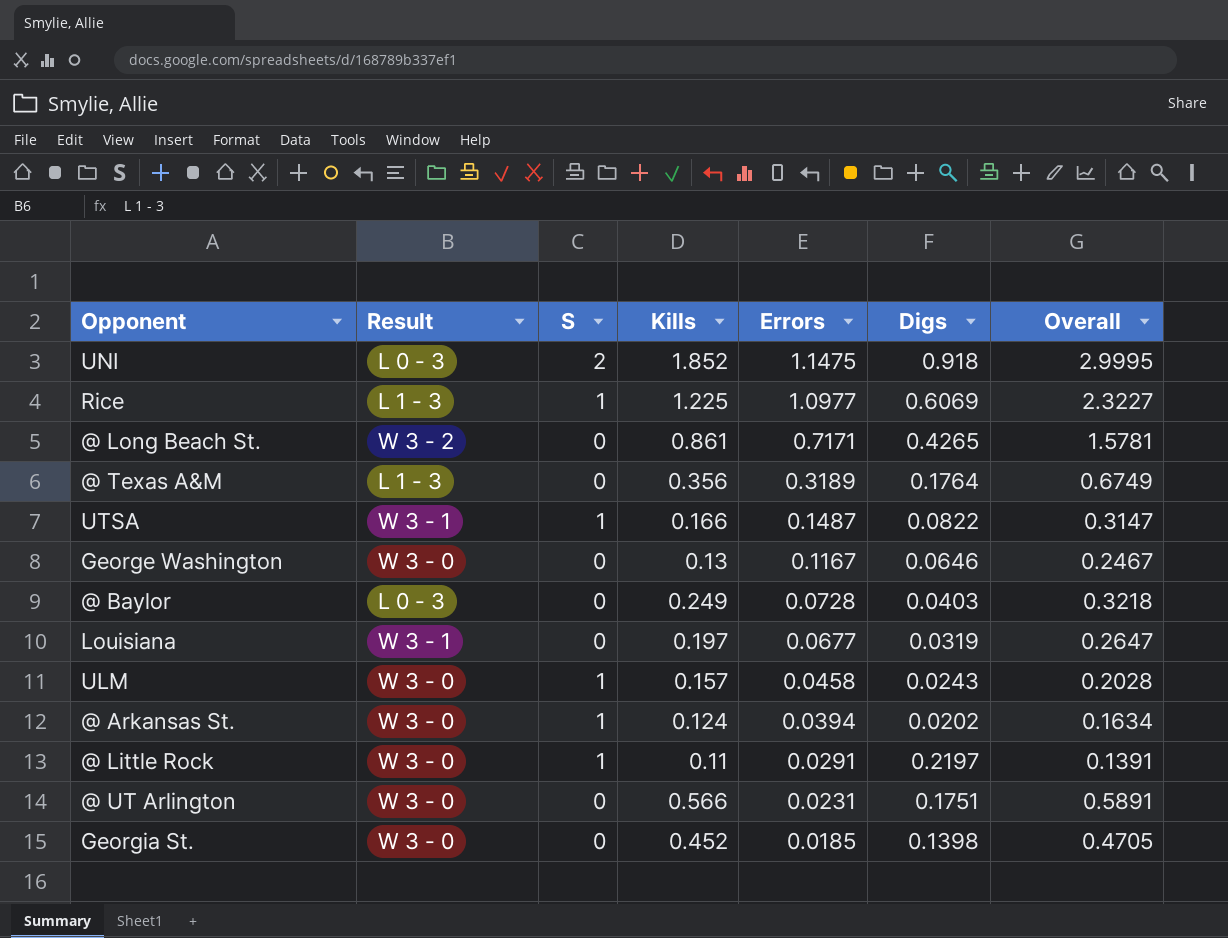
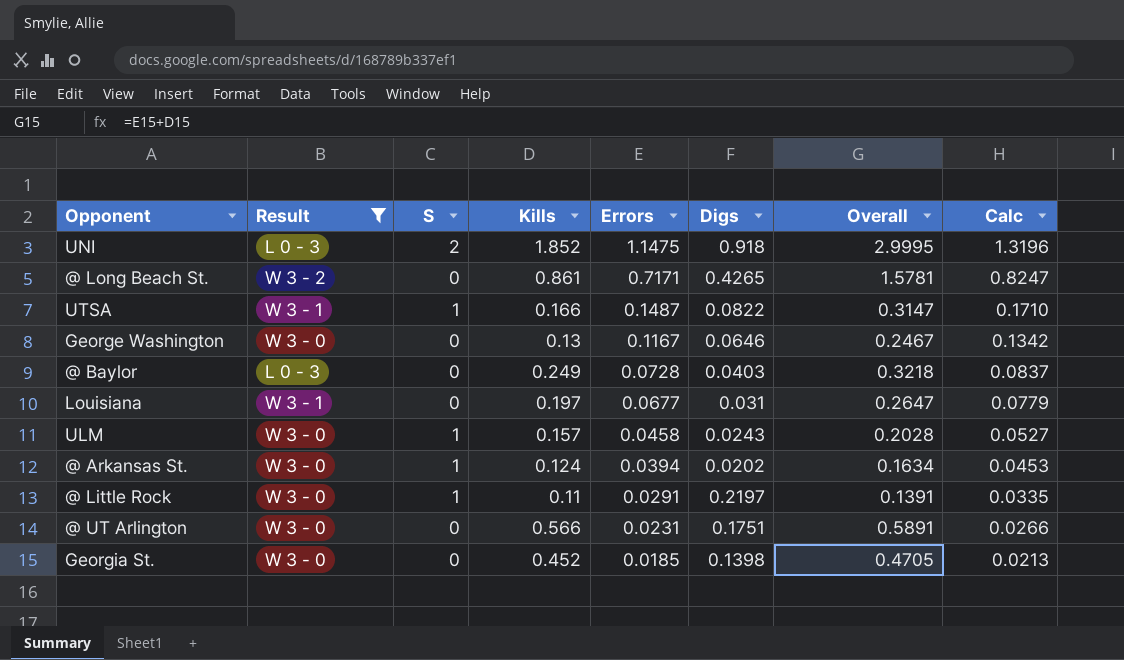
filter: none -> Result != L 1 - 3
column Calc | formula: none -> [Errors] * 1.15
Louisiana | Digs: 0.0319 -> 0.031

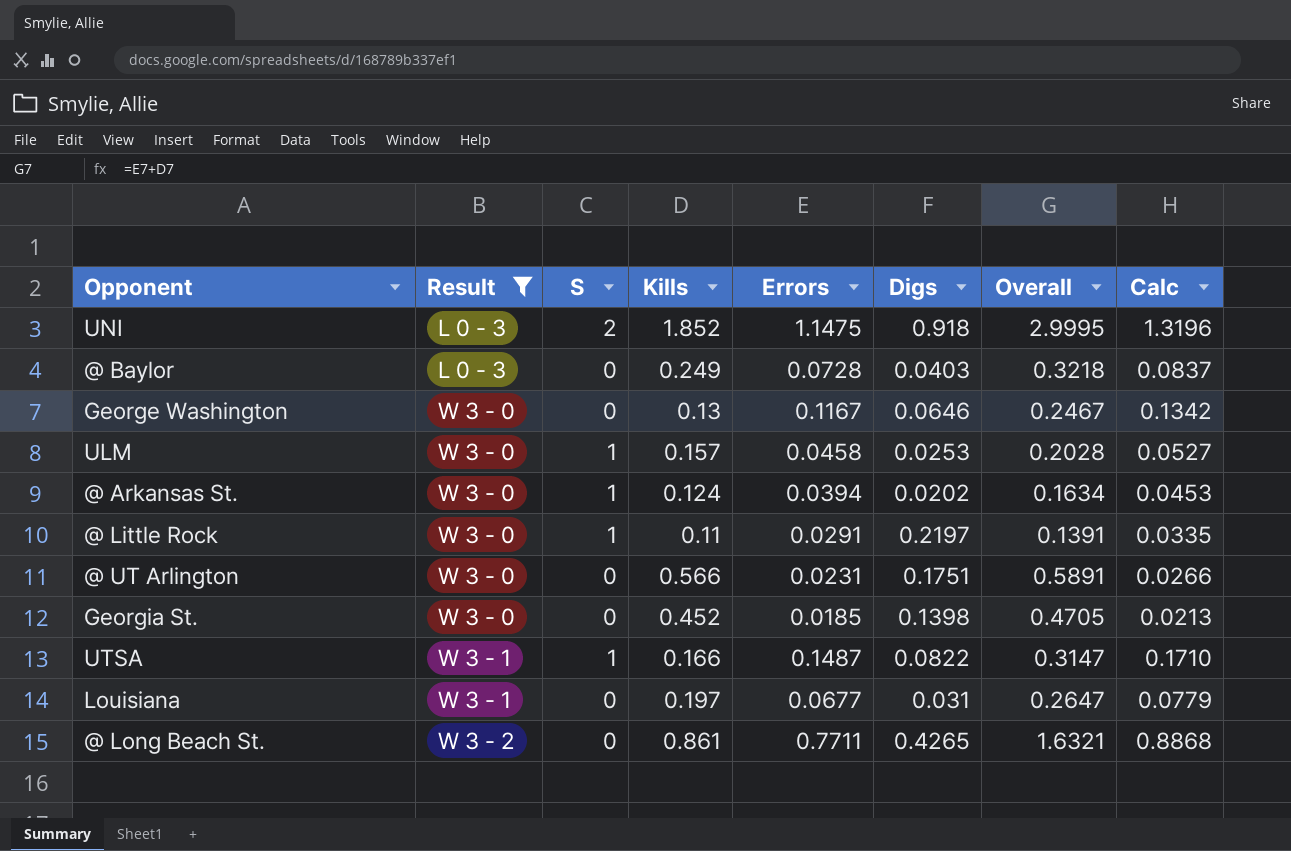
row order: Errors descending -> Result ascending
ULM | Digs: 0.0243 -> 0.0253
@ Long Beach St. | Errors: 0.7171 -> 0.7711
@ Long Beach St. | Overall: 1.5781 -> 1.6321
@ Long Beach St. | Calc: 0.8247 -> 0.8868

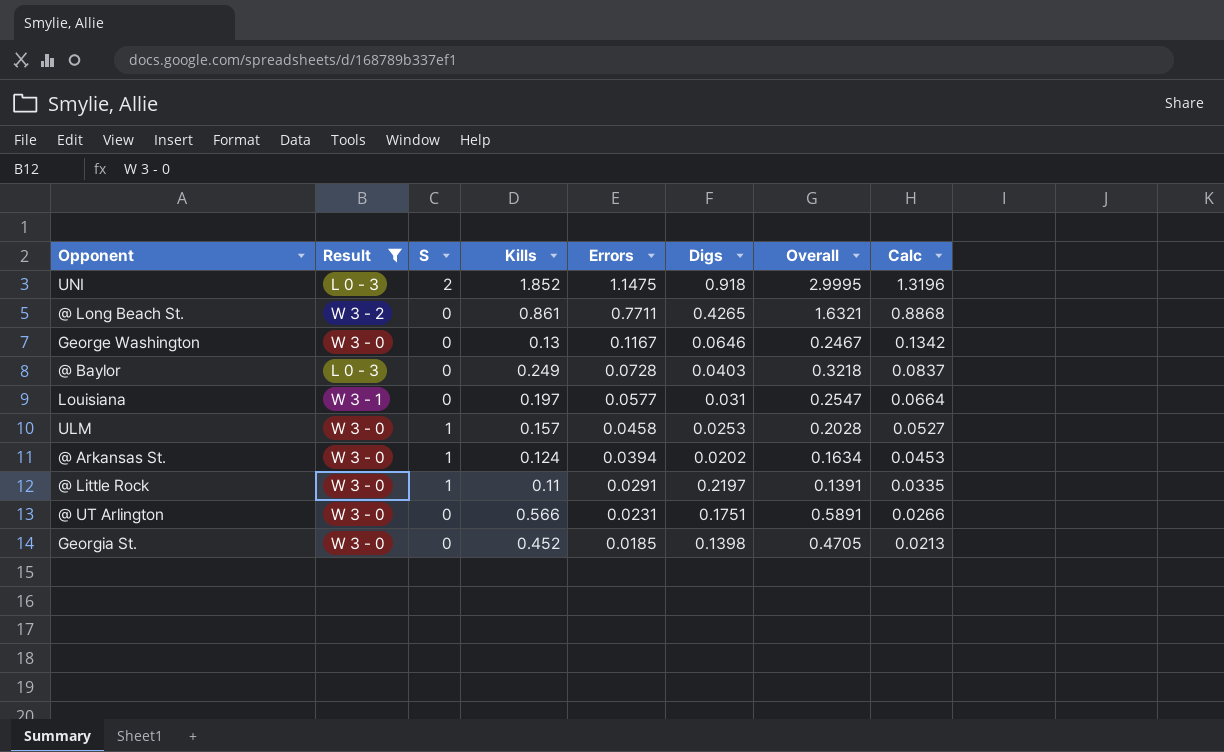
row order: Result ascending -> Errors descending
row UTSA: W 3 - 1 | 1 | 0.166 | 0.1487 | 0.0822 | 0.3147 | 0.1710 -> none
Louisiana | Errors: 0.0677 -> 0.0577
Louisiana | Overall: 0.2647 -> 0.2547
Louisiana | Calc: 0.0779 -> 0.0664

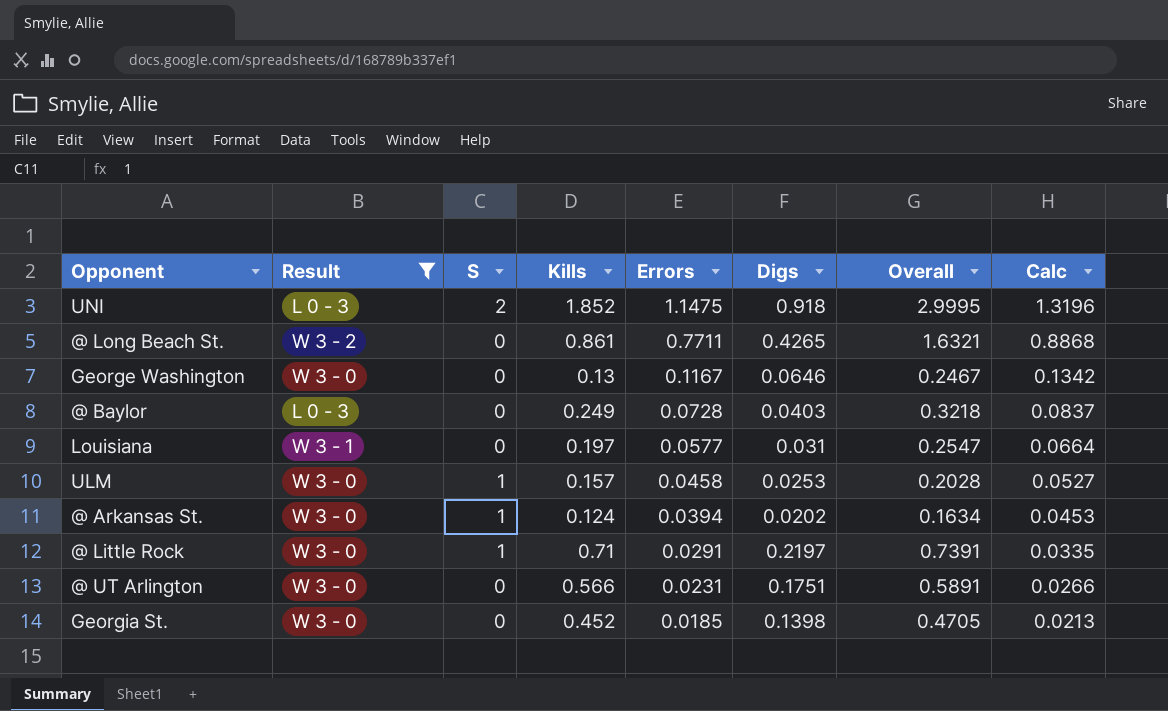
@ Little Rock | Kills: 0.11 -> 0.71
@ Little Rock | Overall: 0.1391 -> 0.7391

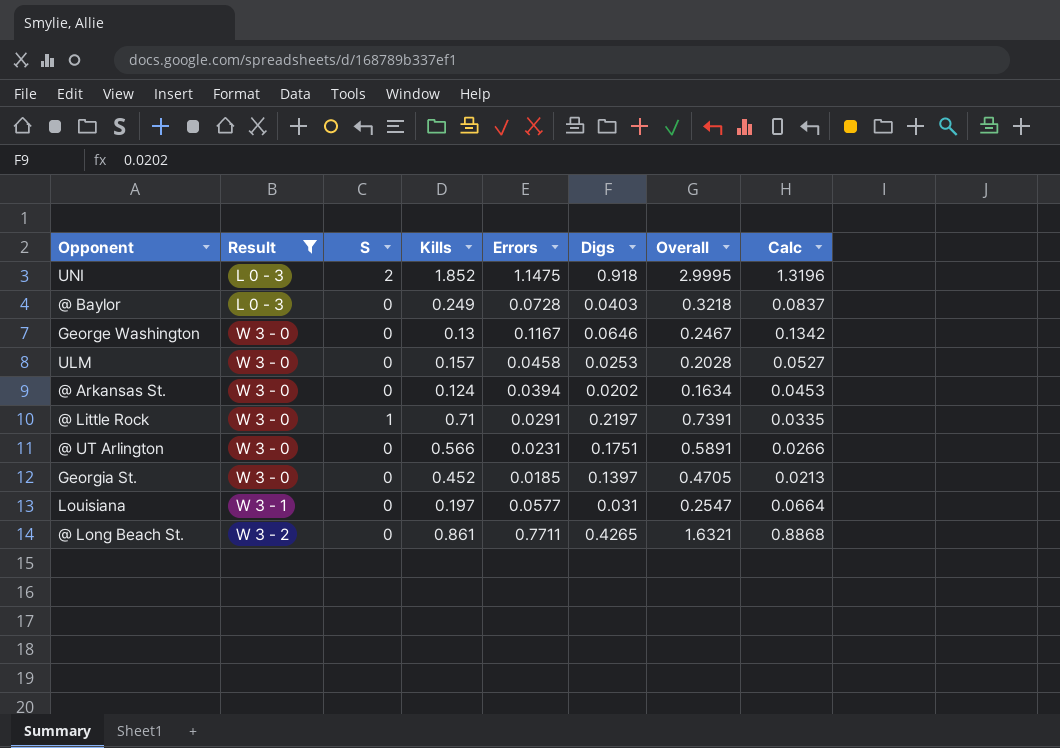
row order: Errors descending -> Result ascending
ULM | S: 1 -> 0
@ Arkansas St. | S: 1 -> 0
Georgia St. | Digs: 0.1398 -> 0.1397

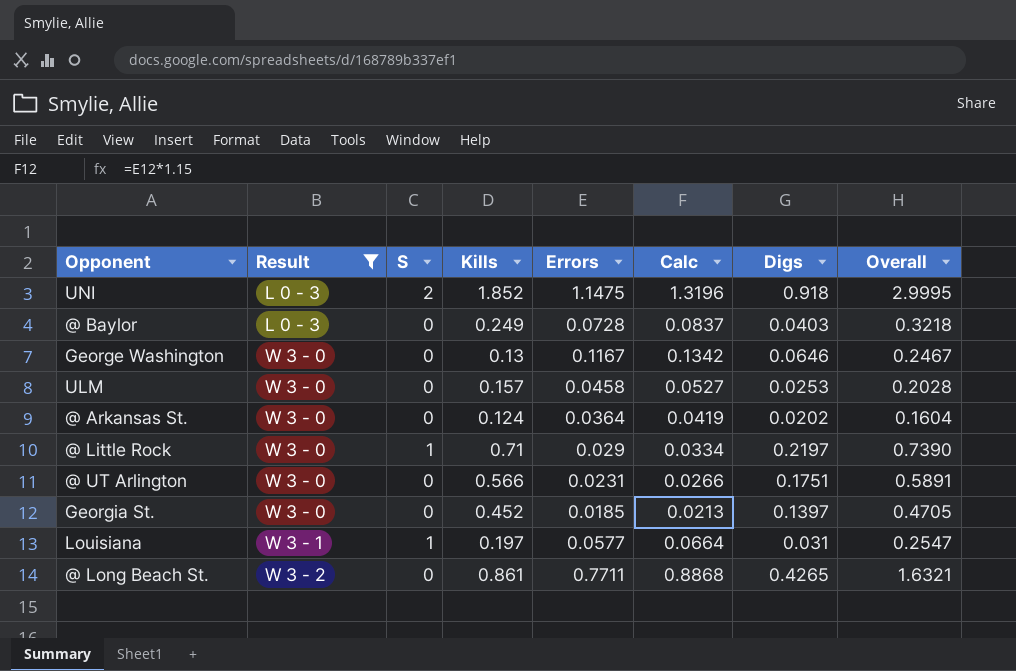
column Calc | position: 8 -> 6
@ Arkansas St. | Errors: 0.0394 -> 0.0364
@ Arkansas St. | Calc: 0.0453 -> 0.0419
@ Arkansas St. | Overall: 0.1634 -> 0.1604
@ Little Rock | Errors: 0.0291 -> 0.029
@ Little Rock | Calc: 0.0335 -> 0.0334
@ Little Rock | Overall: 0.7391 -> 0.7390
Louisiana | S: 0 -> 1

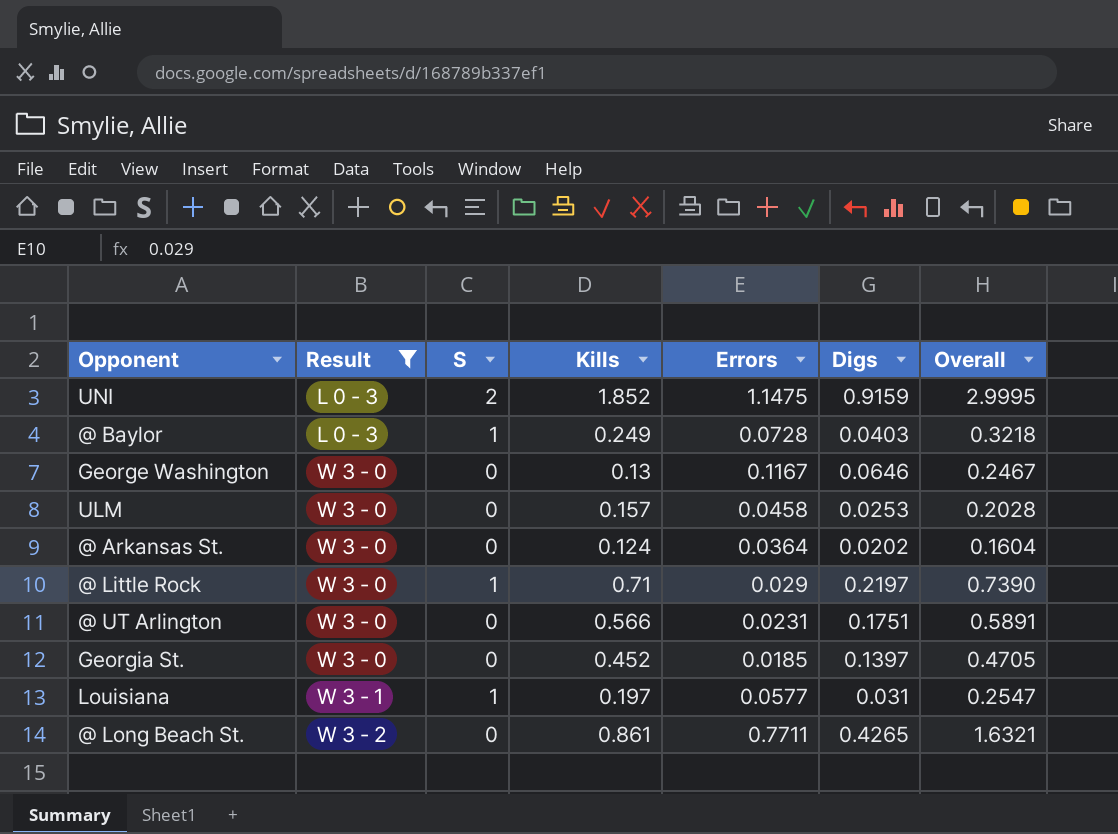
column Calc | formula: [Errors] * 1.15 -> none
UNI | Digs: 0.918 -> 0.9159
@ Baylor | S: 0 -> 1

